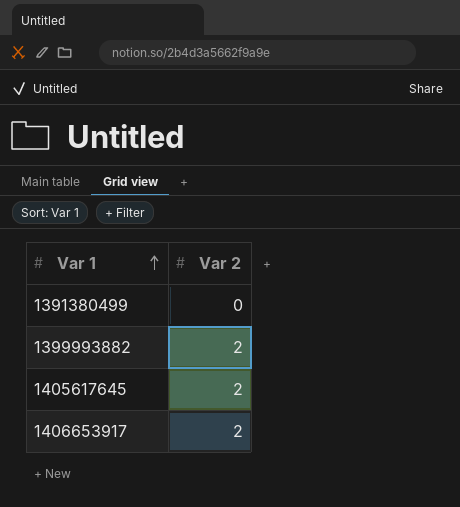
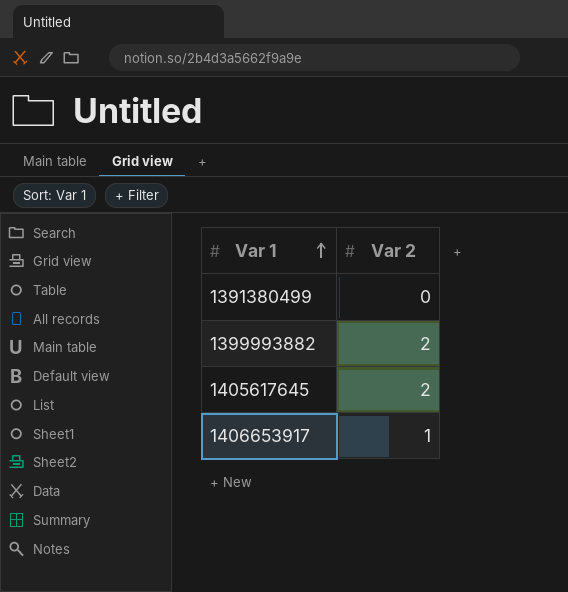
1406653917 | Var 2: 2 -> 1

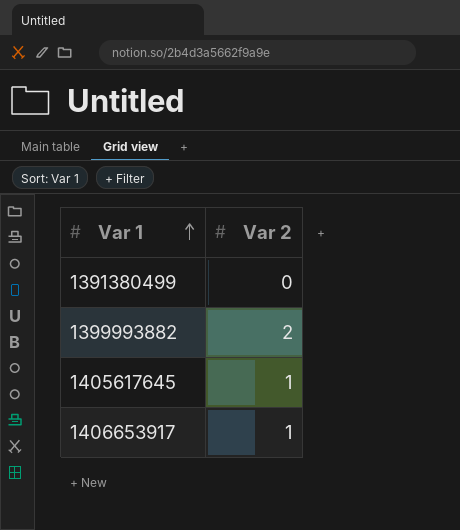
1405617645 | Var 2: 2 -> 1

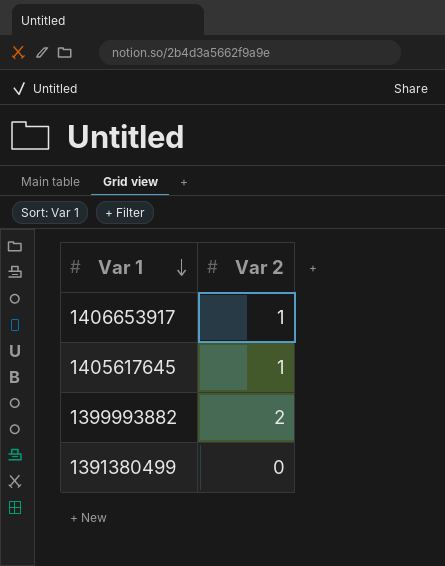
row order: Var 1 ascending -> Var 1 descending

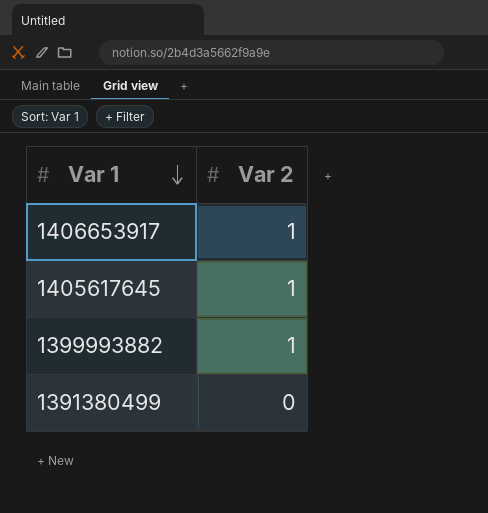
1399993882 | Var 2: 2 -> 1

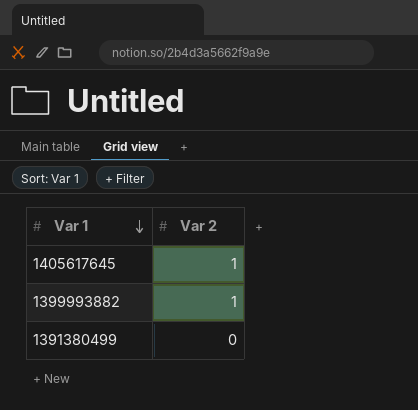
row 1406653917: 1 -> none

